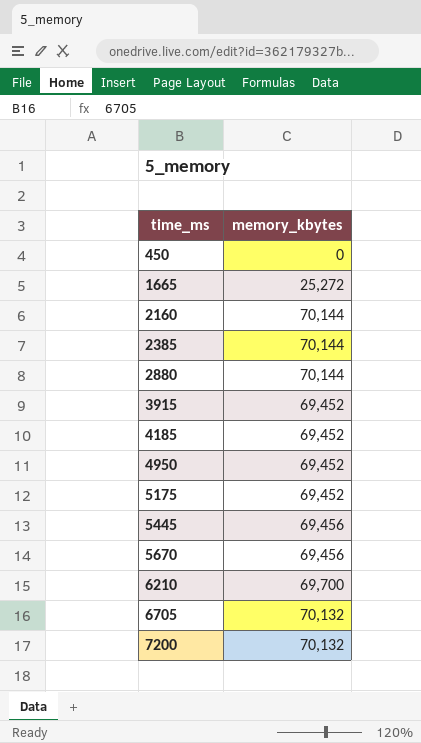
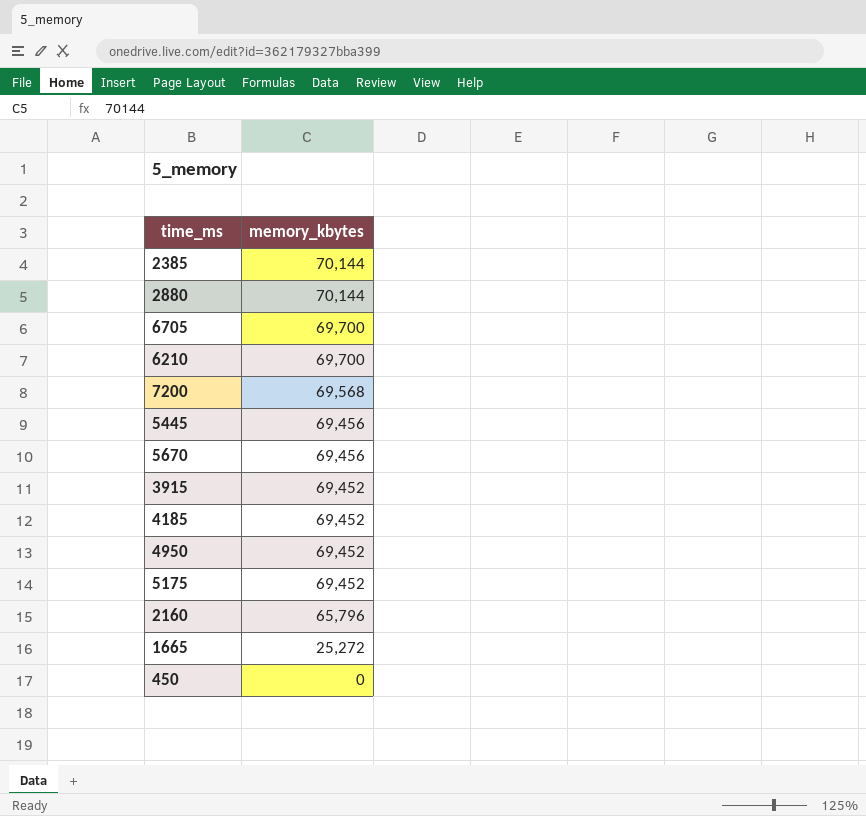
row order: time_ms ascending -> memory_kbytes descending
6705 | memory_kbytes: 70,132 -> 69,700
7200 | memory_kbytes: 70,132 -> 69,568
2160 | memory_kbytes: 70,144 -> 65,796

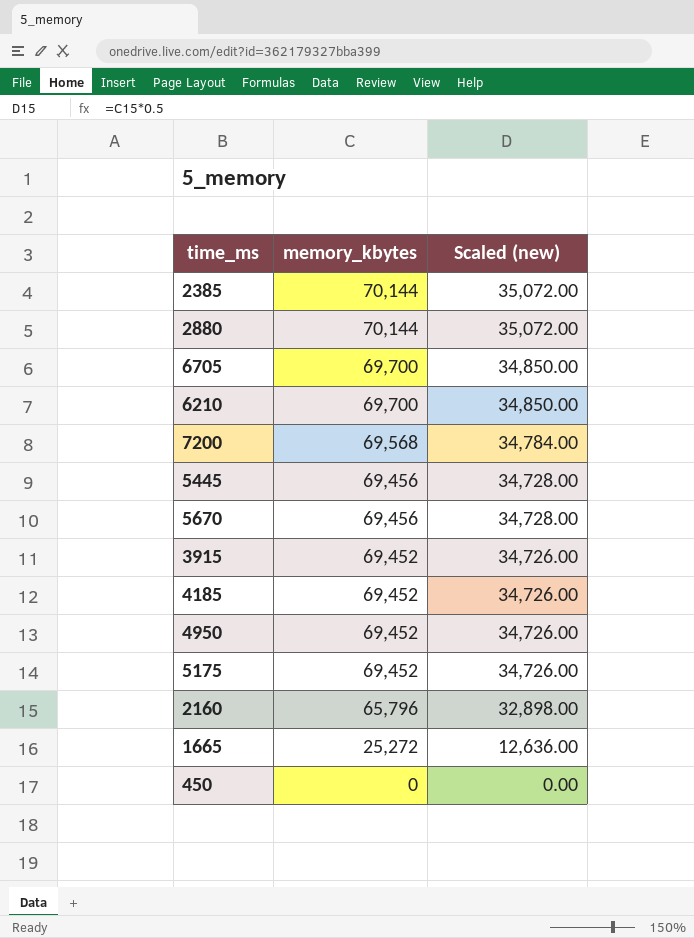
column Scaled (new) | formula: none -> [memory_kbytes] * 0.5

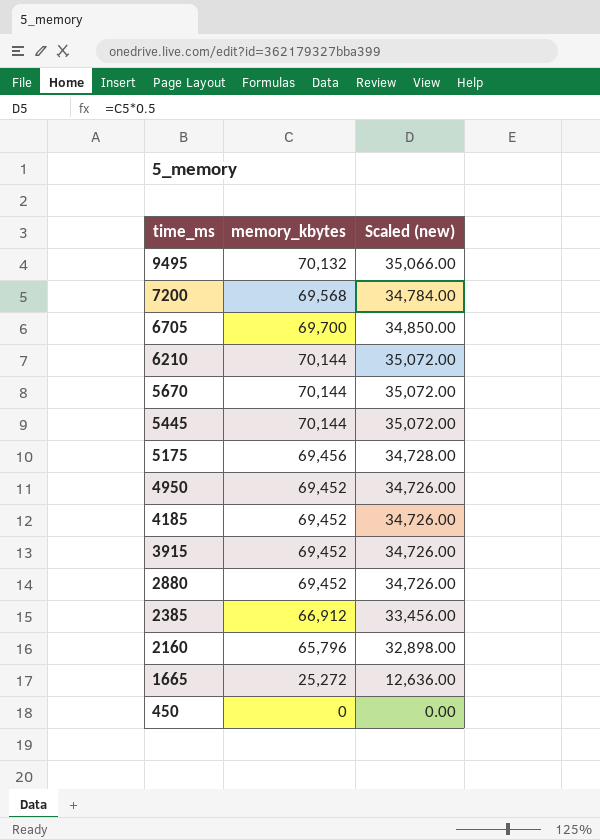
row order: memory_kbytes descending -> time_ms descending
row 9495: none -> 70,132 | 35,066.00
6210 | memory_kbytes: 69,700 -> 70,144
6210 | Scaled (new): 34,850.00 -> 35,072.00
5670 | memory_kbytes: 69,456 -> 70,144
5670 | Scaled (new): 34,728.00 -> 35,072.00
5445 | memory_kbytes: 69,456 -> 70,144
5445 | Scaled (new): 34,728.00 -> 35,072.00
5175 | memory_kbytes: 69,452 -> 69,456
5175 | Scaled (new): 34,726.00 -> 34,728.00
2880 | memory_kbytes: 70,144 -> 69,452
2880 | Scaled (new): 35,072.00 -> 34,726.00
2385 | memory_kbytes: 70,144 -> 66,912
2385 | Scaled (new): 35,072.00 -> 33,456.00

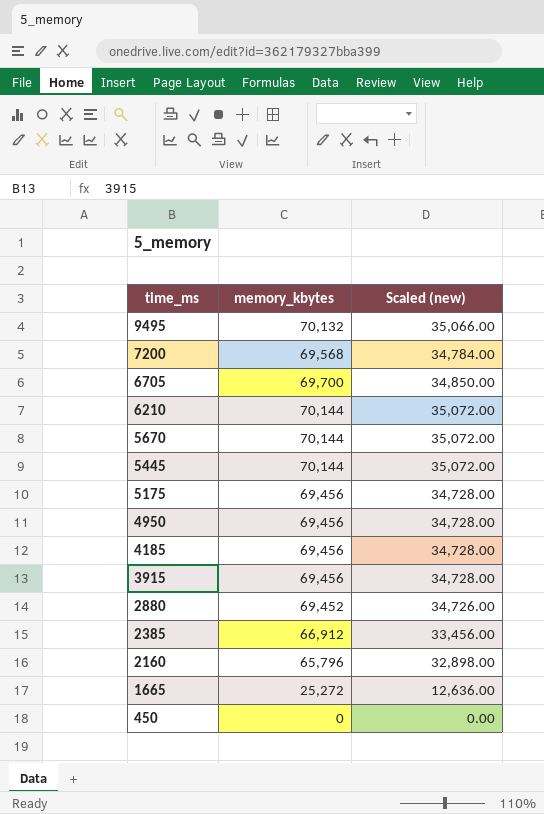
4950 | memory_kbytes: 69,452 -> 69,456
4950 | Scaled (new): 34,726.00 -> 34,728.00
4185 | memory_kbytes: 69,452 -> 69,456
4185 | Scaled (new): 34,726.00 -> 34,728.00
3915 | memory_kbytes: 69,452 -> 69,456
3915 | Scaled (new): 34,726.00 -> 34,728.00

